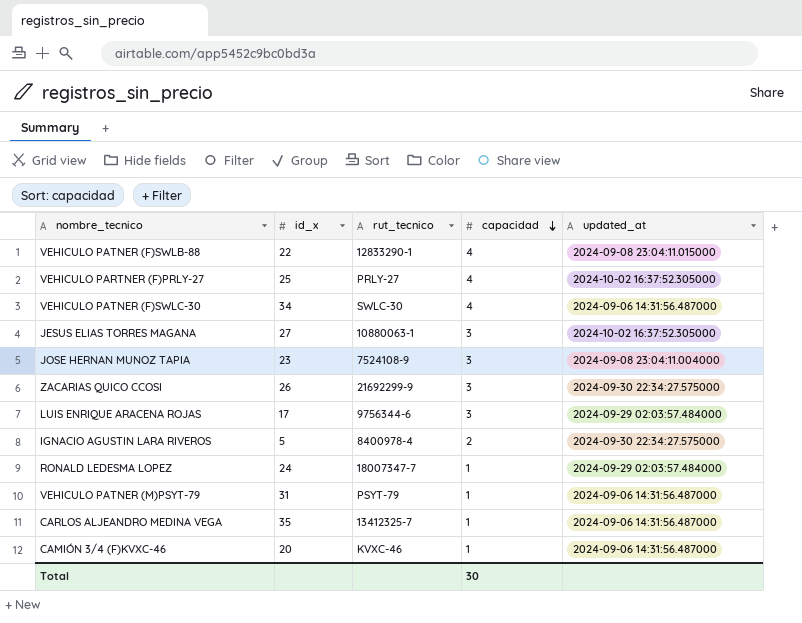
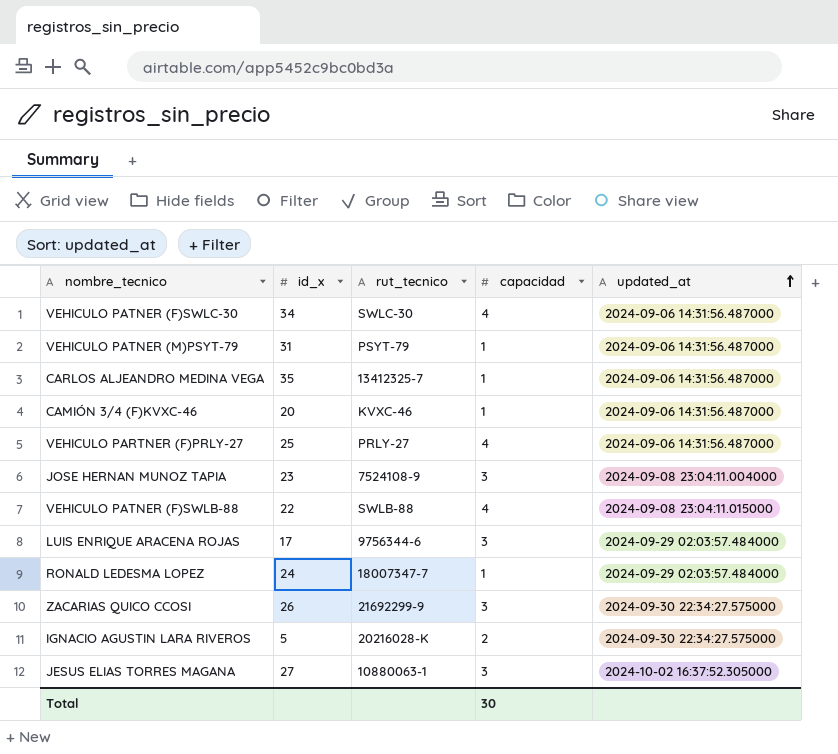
row order: capacidad descending -> updated_at ascending
VEHICULO PARTNER (F)PRLY-27 | updated_at: 2024-10-02 16:37:52.305000 -> 2024-09-06 14:31:56.487000
VEHICULO PATNER (F)SWLB-88 | rut_tecnico: 12833290-1 -> SWLB-88
IGNACIO AGUSTIN LARA RIVEROS | rut_tecnico: 8400978-4 -> 20216028-K

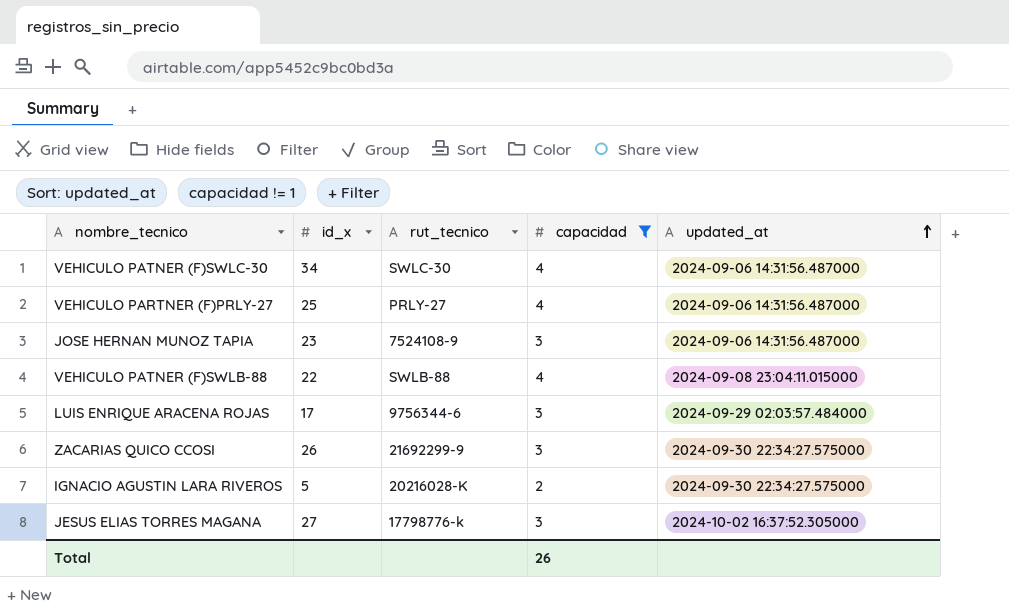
filter: none -> capacidad != 1
JOSE HERNAN MUNOZ TAPIA | updated_at: 2024-09-08 23:04:11.004000 -> 2024-09-06 14:31:56.487000
JESUS ELIAS TORRES MAGANA | rut_tecnico: 10880063-1 -> 17798776-k
Total | capacidad: 30 -> 26

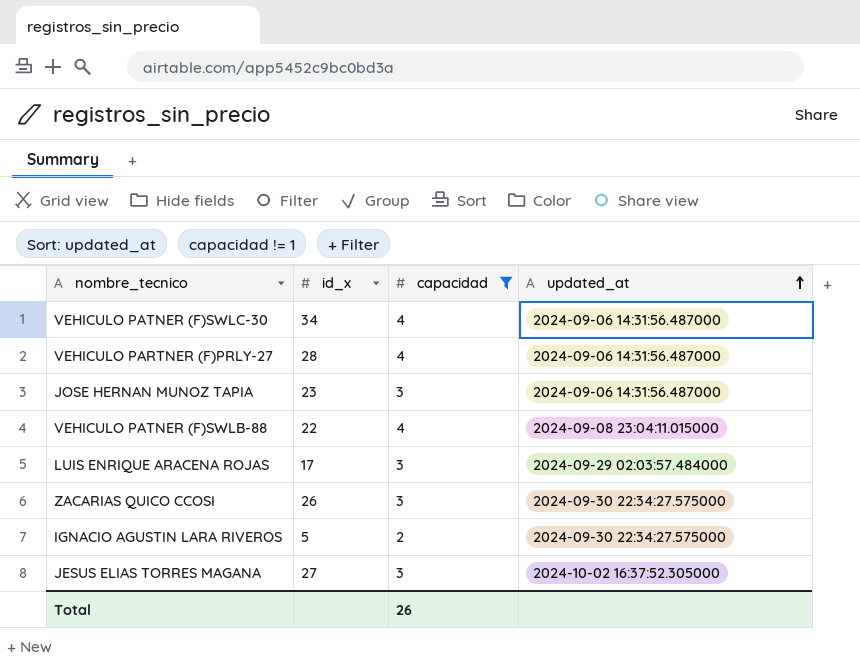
column rut_tecnico | position: 3 -> none
VEHICULO PARTNER (F)PRLY-27 | id_x: 25 -> 28

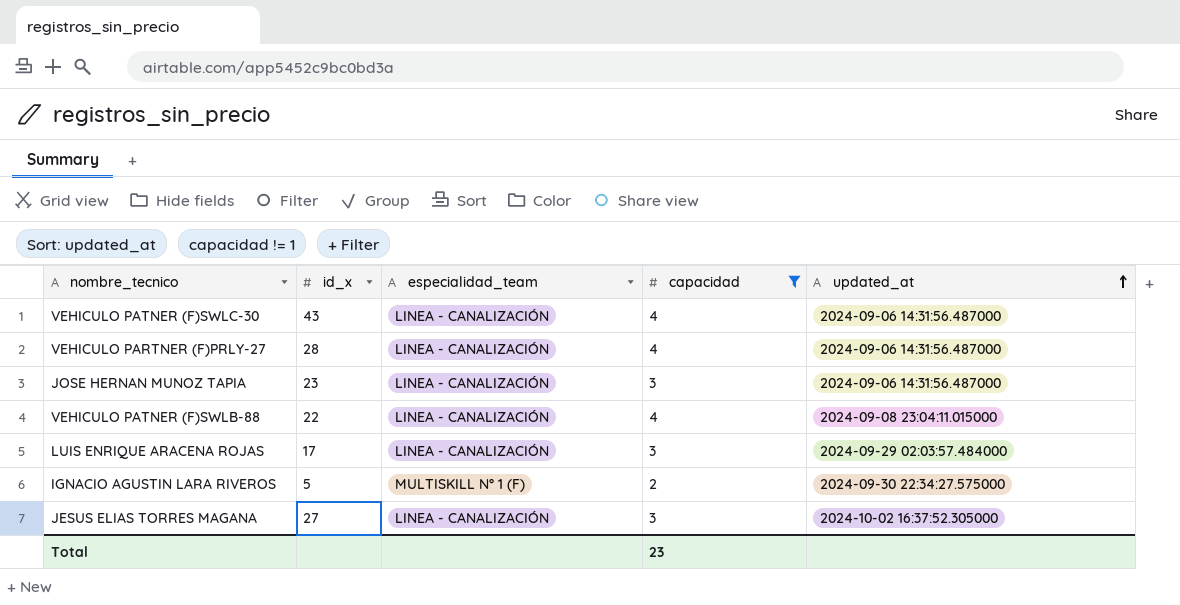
column especialidad_team | position: none -> 3
row ZACARIAS QUICO CCOSI: 26 | 3 | 2024-09-30 22:34:27.575000 -> none
VEHICULO PATNER (F)SWLC-30 | id_x: 34 -> 43
Total | capacidad: 26 -> 23

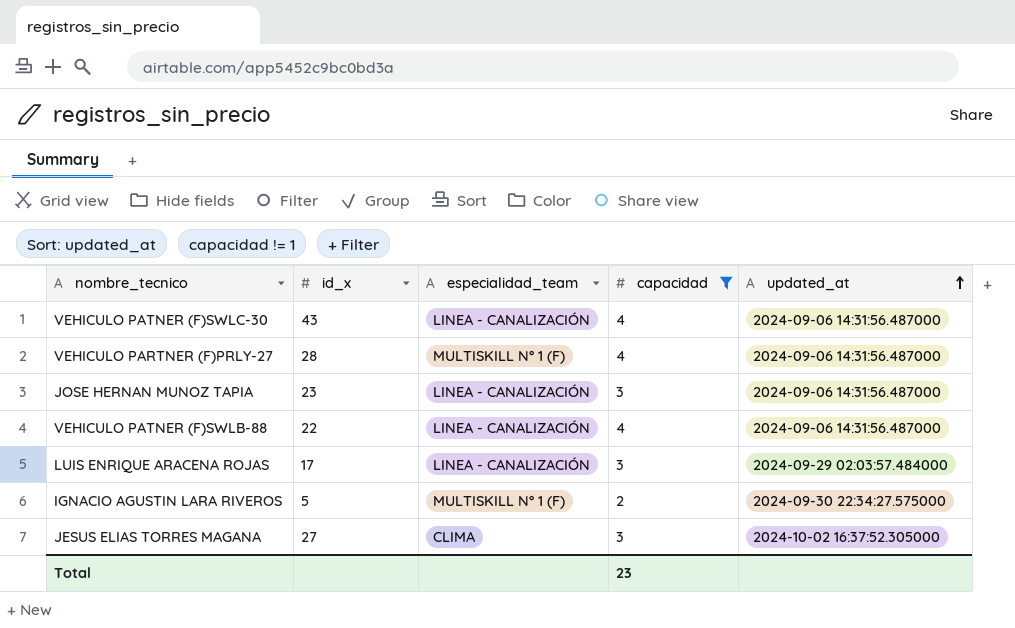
VEHICULO PARTNER (F)PRLY-27 | especialidad_team: LINEA - CANALIZACIÓN -> MULTISKILL N° 1 (F)
VEHICULO PATNER (F)SWLB-88 | updated_at: 2024-09-08 23:04:11.015000 -> 2024-09-06 14:31:56.487000
JESUS ELIAS TORRES MAGANA | especialidad_team: LINEA - CANALIZACIÓN -> CLIMA

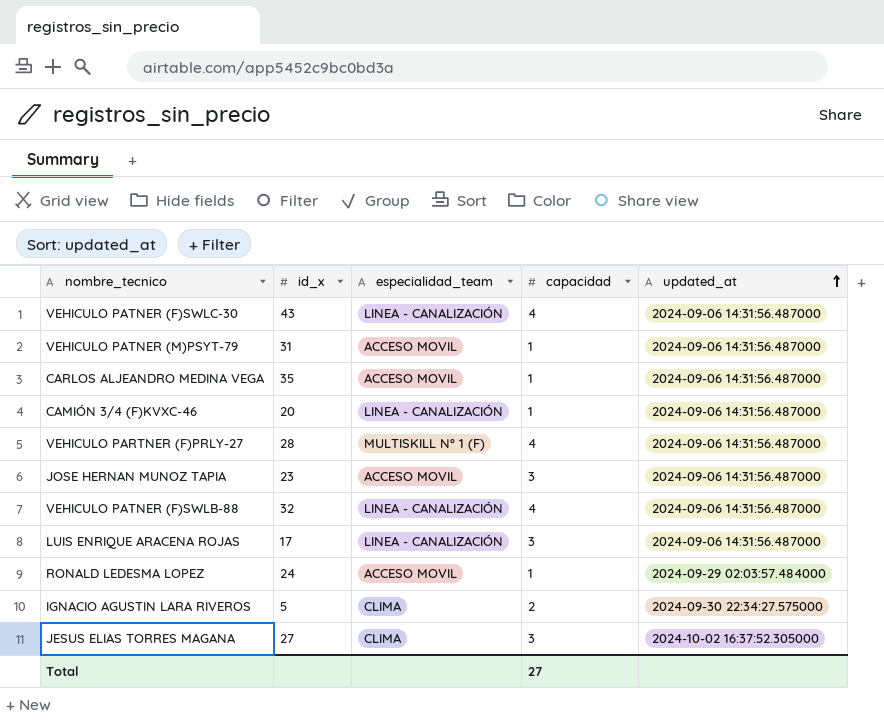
filter: capacidad != 1 -> none
JOSE HERNAN MUNOZ TAPIA | especialidad_team: LINEA - CANALIZACIÓN -> ACCESO MOVIL
VEHICULO PATNER (F)SWLB-88 | id_x: 22 -> 32
LUIS ENRIQUE ARACENA ROJAS | updated_at: 2024-09-29 02:03:57.484000 -> 2024-09-06 14:31:56.487000
IGNACIO AGUSTIN LARA RIVEROS | especialidad_team: MULTISKILL N° 1 (F) -> CLIMA
Total | capacidad: 23 -> 27

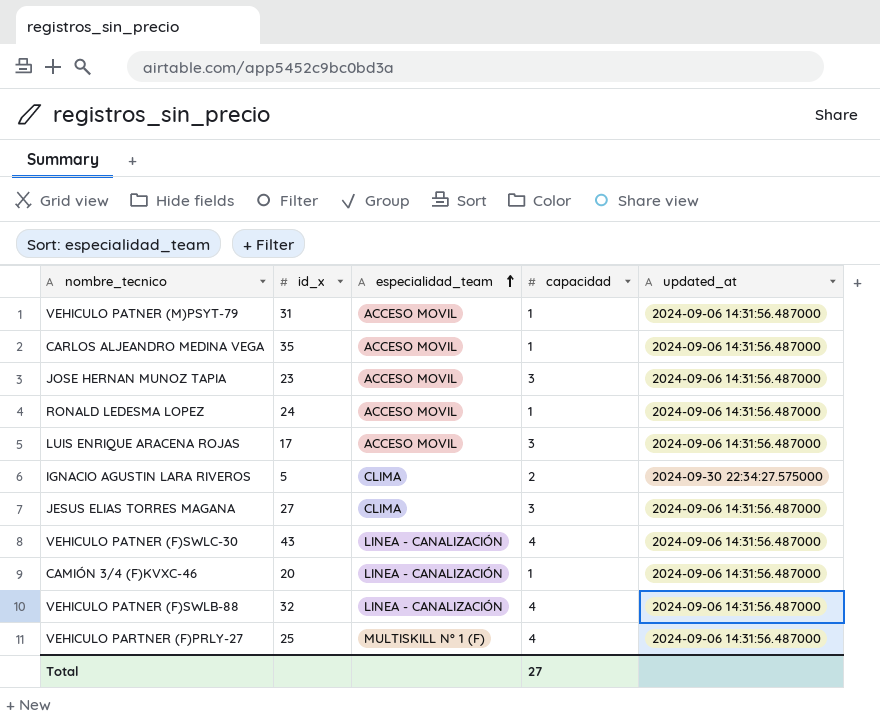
row order: updated_at ascending -> especialidad_team ascending
RONALD LEDESMA LOPEZ | updated_at: 2024-09-29 02:03:57.484000 -> 2024-09-06 14:31:56.487000
LUIS ENRIQUE ARACENA ROJAS | especialidad_team: LINEA - CANALIZACIÓN -> ACCESO MOVIL
JESUS ELIAS TORRES MAGANA | updated_at: 2024-10-02 16:37:52.305000 -> 2024-09-06 14:31:56.487000
VEHICULO PARTNER (F)PRLY-27 | id_x: 28 -> 25

